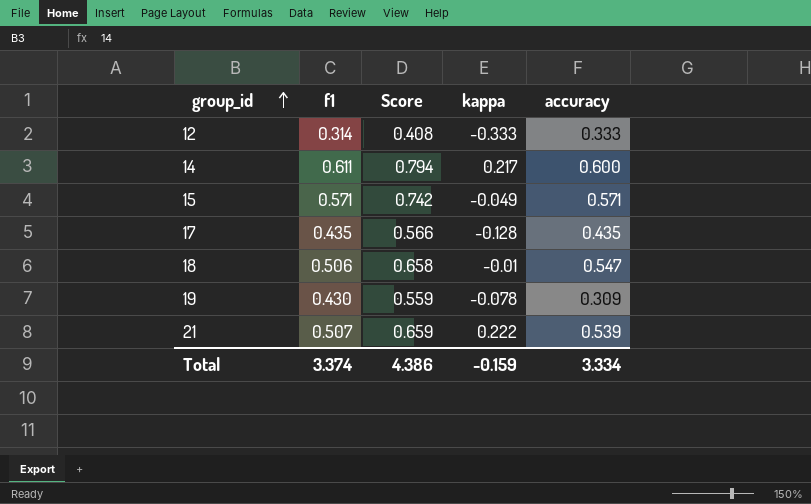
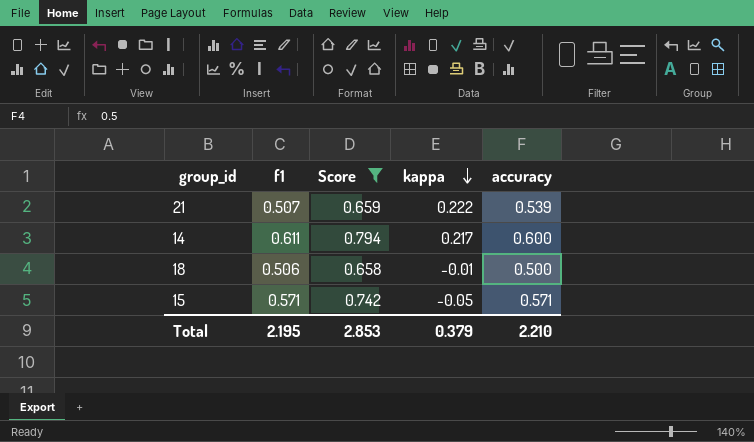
filter: none -> Score >= 0.658
row order: group_id ascending -> kappa descending
18 | accuracy: 0.547 -> 0.500
15 | kappa: -0.049 -> -0.05
Total | f1: 3.374 -> 2.195
Total | Score: 4.386 -> 2.853
Total | kappa: -0.159 -> 0.379
Total | accuracy: 3.334 -> 2.210

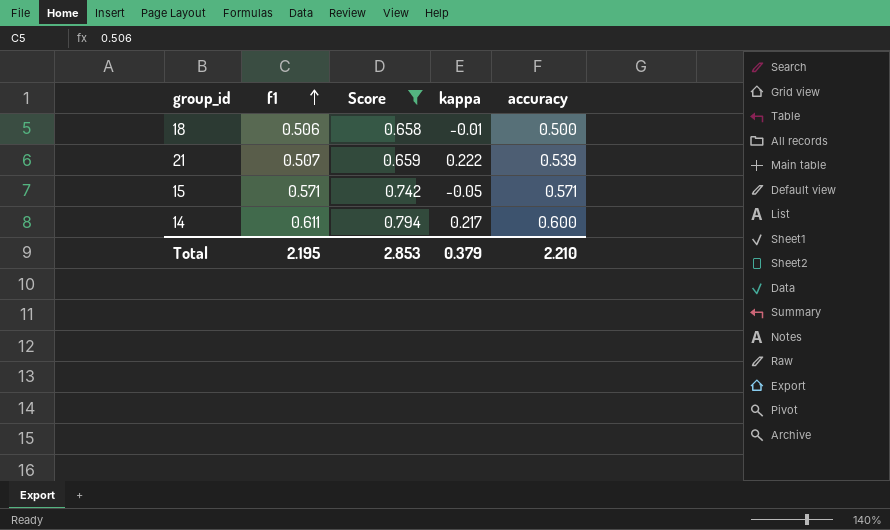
row order: kappa descending -> f1 ascending

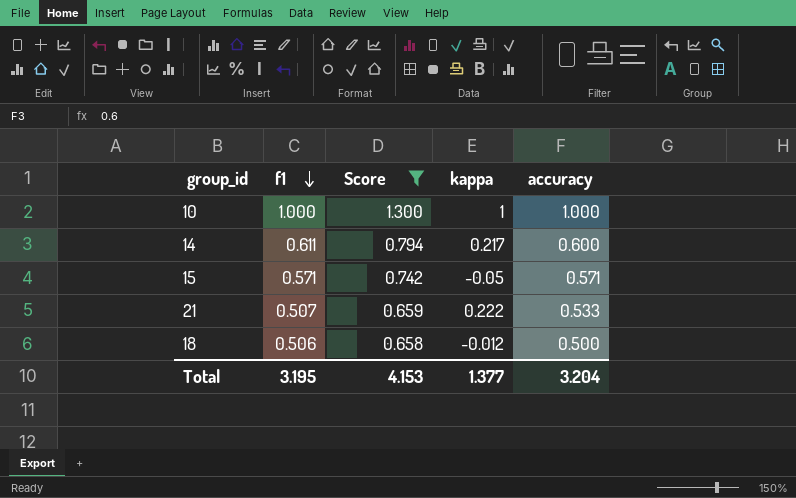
row order: f1 ascending -> f1 descending
row 10: none -> 1.000 | 1.300 | 1 | 1.000
21 | accuracy: 0.539 -> 0.533
18 | kappa: -0.01 -> -0.012
Total | f1: 2.195 -> 3.195
Total | Score: 2.853 -> 4.153
Total | kappa: 0.379 -> 1.377
Total | accuracy: 2.210 -> 3.204

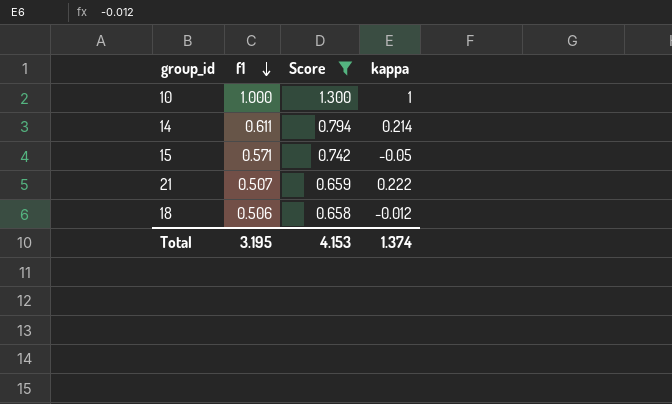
column accuracy | position: 5 -> none
14 | kappa: 0.217 -> 0.214
Total | kappa: 1.377 -> 1.374

